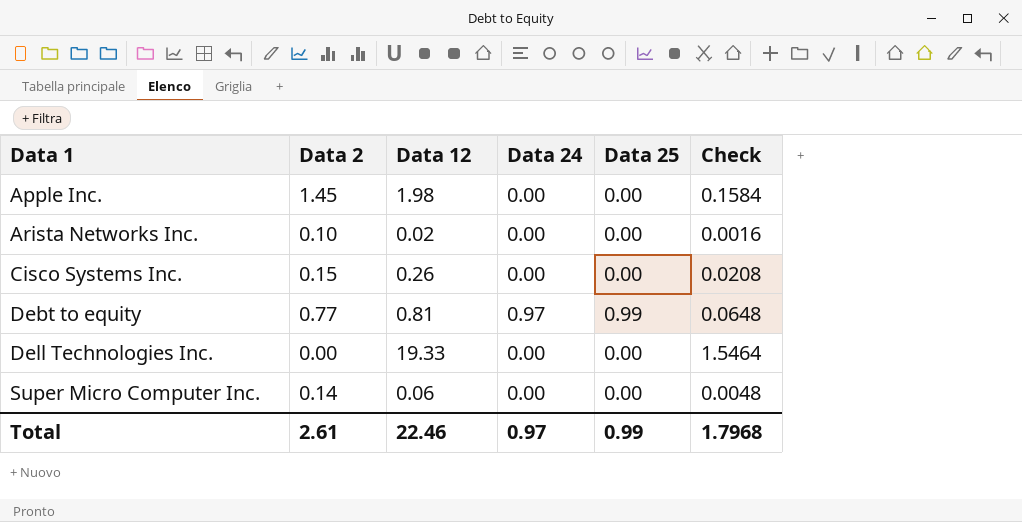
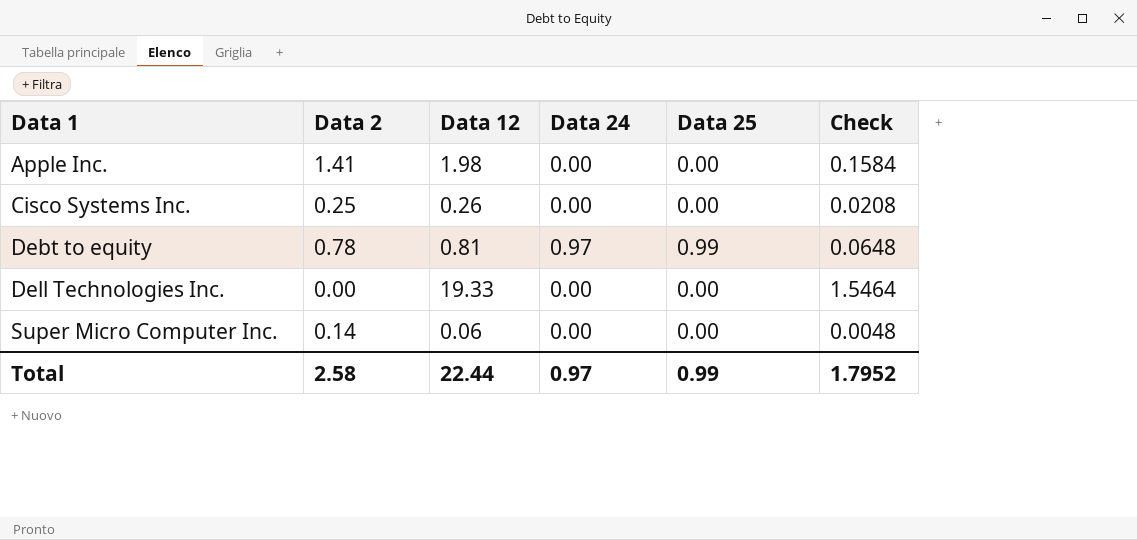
row Arista Networks Inc.: 0.10 | 0.02 | 0.00 | 0.00 | 0.0016 -> none
Apple Inc. | Data 2: 1.45 -> 1.41
Cisco Systems Inc. | Data 2: 0.15 -> 0.25
Debt to equity | Data 2: 0.77 -> 0.78
Total | Data 2: 2.61 -> 2.58
Total | Data 12: 22.46 -> 22.44
Total | Check: 1.7968 -> 1.7952

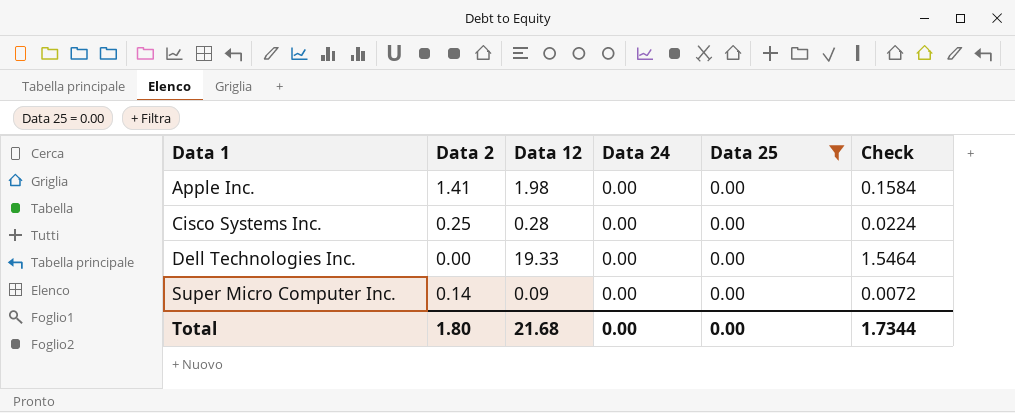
filter: none -> Data 25 = 0.00
Cisco Systems Inc. | Data 12: 0.26 -> 0.28
Cisco Systems Inc. | Check: 0.0208 -> 0.0224
Super Micro Computer Inc. | Data 12: 0.06 -> 0.09
Super Micro Computer Inc. | Check: 0.0048 -> 0.0072
Total | Data 2: 2.58 -> 1.80
Total | Data 12: 22.44 -> 21.68
Total | Data 24: 0.97 -> 0.00
Total | Data 25: 0.99 -> 0.00
Total | Check: 1.7952 -> 1.7344

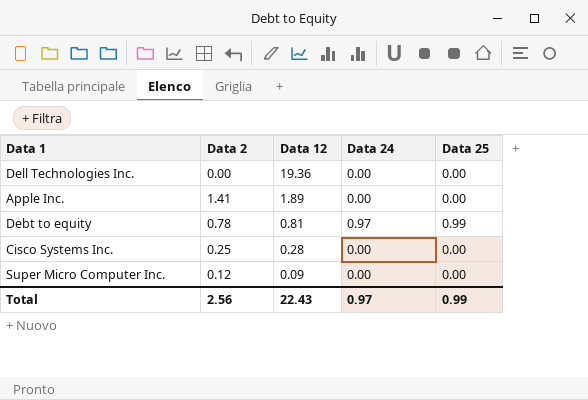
filter: Data 25 = 0.00 -> none
row order: Data 1 ascending -> Data 12 descending
column Check | formula: [Data 12] * 0.08 -> none
Dell Technologies Inc. | Data 12: 19.33 -> 19.36
Apple Inc. | Data 12: 1.98 -> 1.89
Super Micro Computer Inc. | Data 2: 0.14 -> 0.12
Total | Data 2: 1.80 -> 2.56
Total | Data 12: 21.68 -> 22.43
Total | Data 24: 0.00 -> 0.97
Total | Data 25: 0.00 -> 0.99

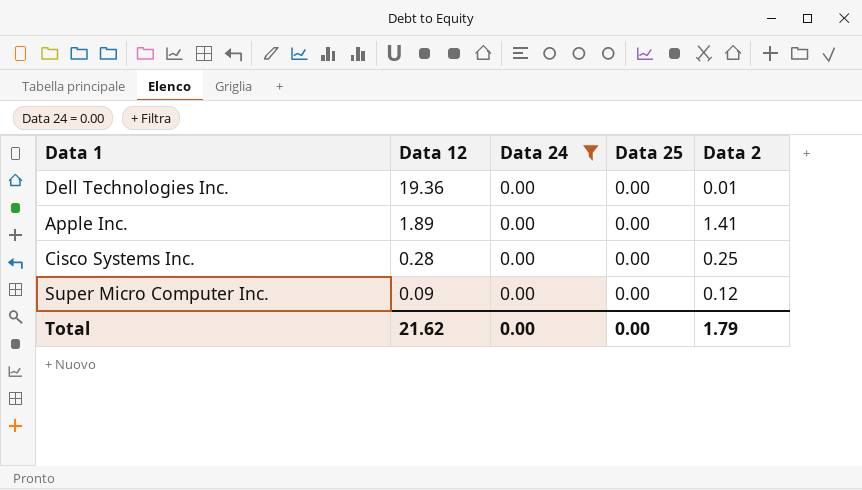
filter: none -> Data 24 = 0.00
column Data 2 | position: 2 -> 5
Dell Technologies Inc. | Data 2: 0.00 -> 0.01
Total | Data 12: 22.43 -> 21.62
Total | Data 24: 0.97 -> 0.00
Total | Data 25: 0.99 -> 0.00
Total | Data 2: 2.56 -> 1.79

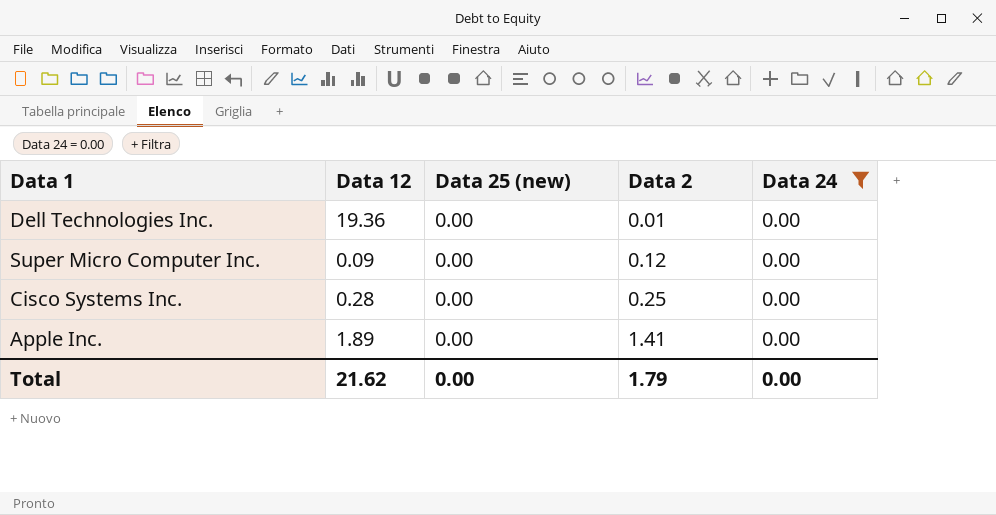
row order: Data 12 descending -> Data 2 ascending
column name: Data 25 -> Data 25 (new)
column Data 24 | position: 3 -> 5

